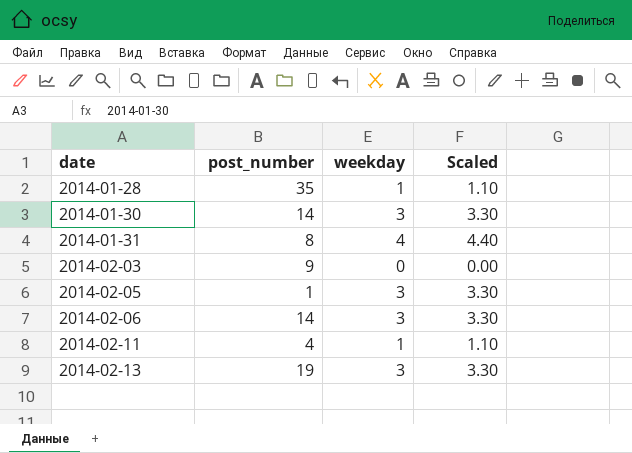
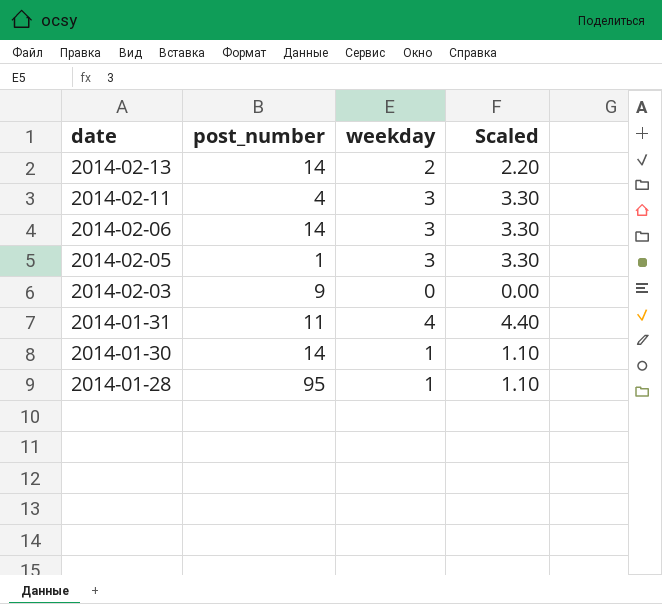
row order: date ascending -> date descending
2014-02-13 | post_number: 19 -> 14
2014-02-13 | weekday: 3 -> 2
2014-02-13 | Scaled: 3.30 -> 2.20
2014-02-11 | weekday: 1 -> 3
2014-02-11 | Scaled: 1.10 -> 3.30
2014-01-31 | post_number: 8 -> 11
2014-01-30 | weekday: 3 -> 1
2014-01-30 | Scaled: 3.30 -> 1.10
2014-01-28 | post_number: 35 -> 95

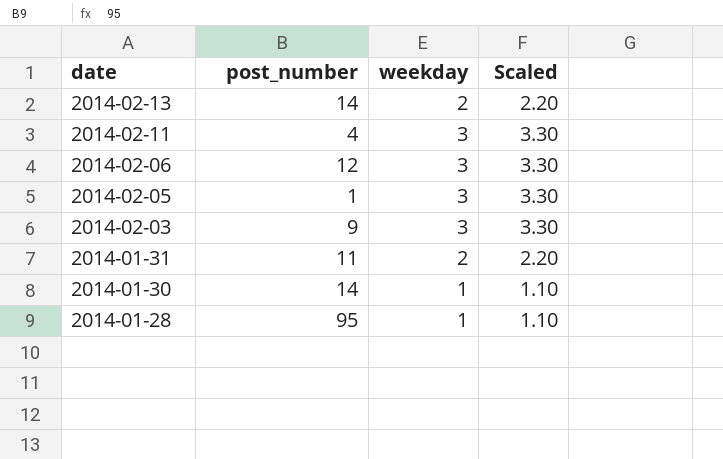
2014-02-06 | post_number: 14 -> 12
2014-02-03 | weekday: 0 -> 3
2014-02-03 | Scaled: 0.00 -> 3.30
2014-01-31 | weekday: 4 -> 2
2014-01-31 | Scaled: 4.40 -> 2.20

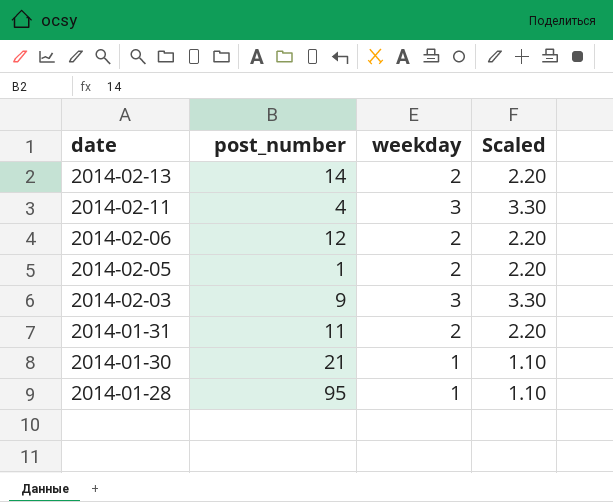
2014-02-06 | weekday: 3 -> 2
2014-02-06 | Scaled: 3.30 -> 2.20
2014-02-05 | weekday: 3 -> 2
2014-02-05 | Scaled: 3.30 -> 2.20
2014-01-30 | post_number: 14 -> 21

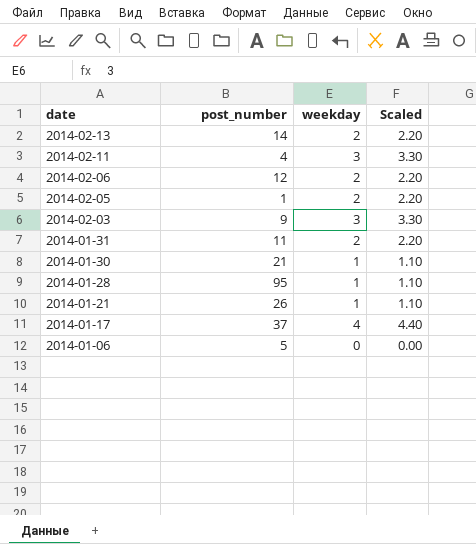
row 2014-01-21: none -> 26 | 1 | 1.10
row 2014-01-17: none -> 37 | 4 | 4.40
row 2014-01-06: none -> 5 | 0 | 0.00

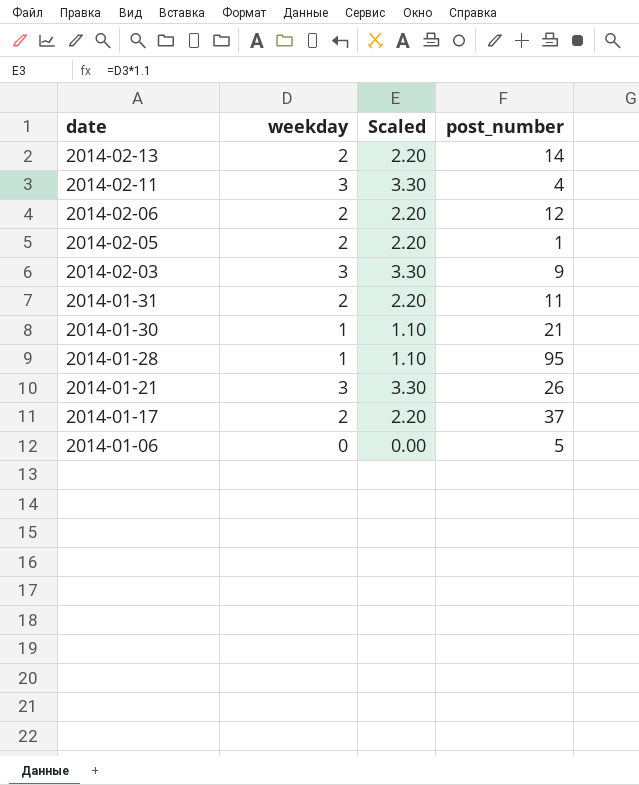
column post_number | position: 2 -> 4
2014-01-21 | weekday: 1 -> 3
2014-01-21 | Scaled: 1.10 -> 3.30
2014-01-17 | weekday: 4 -> 2
2014-01-17 | Scaled: 4.40 -> 2.20

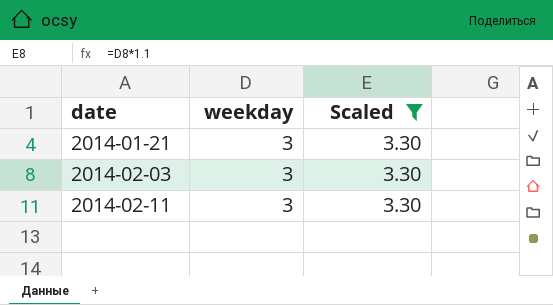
filter: none -> Scaled = 3.30
row order: date descending -> date ascending
column post_number | position: 4 -> none

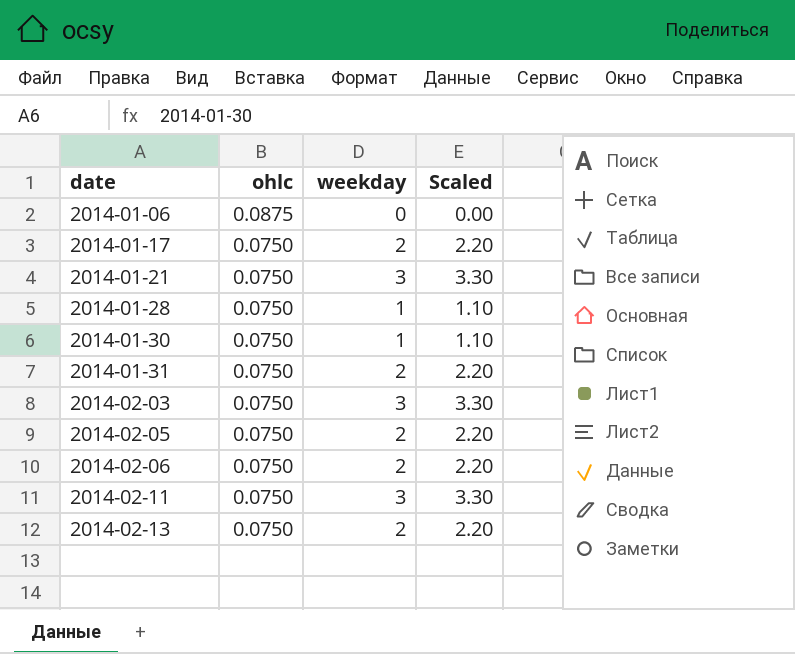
filter: Scaled = 3.30 -> none
column ohlc | position: none -> 2

